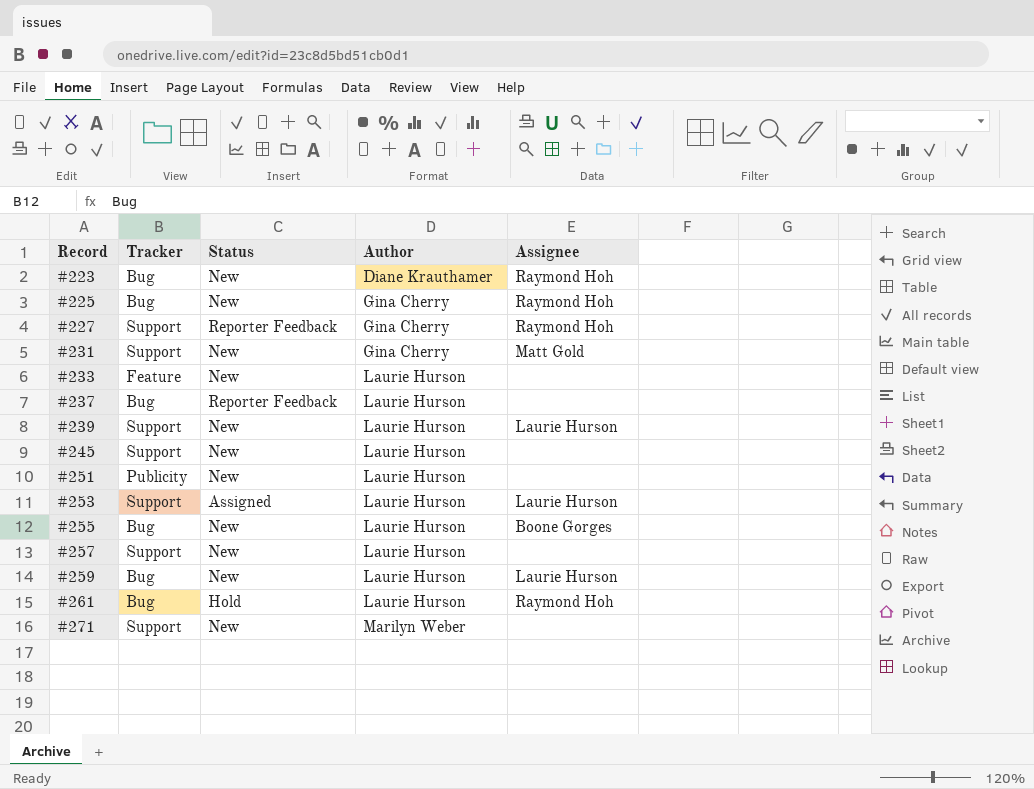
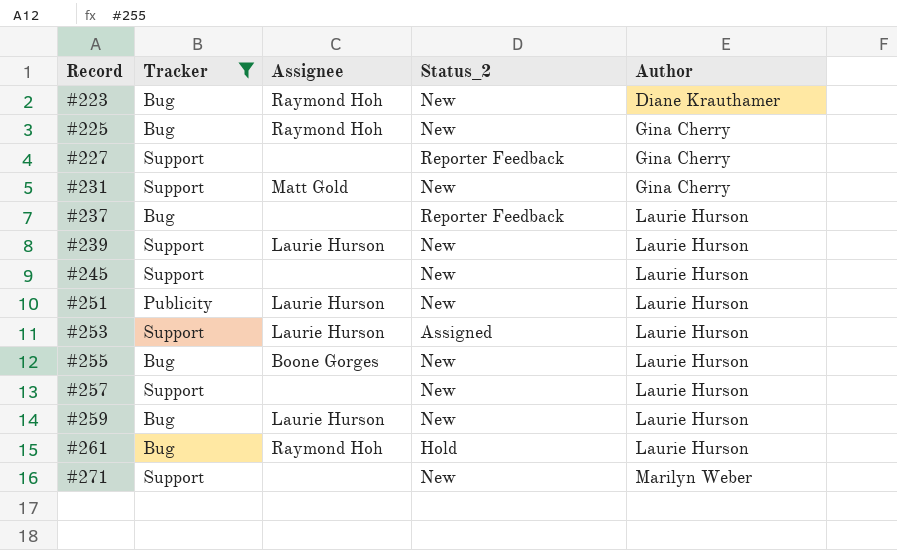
filter: none -> Tracker != Feature
column Assignee | position: 5 -> 3
column name: Status -> Status_2
#227 | Assignee: Raymond Hoh -> none
#251 | Assignee: none -> Laurie Hurson

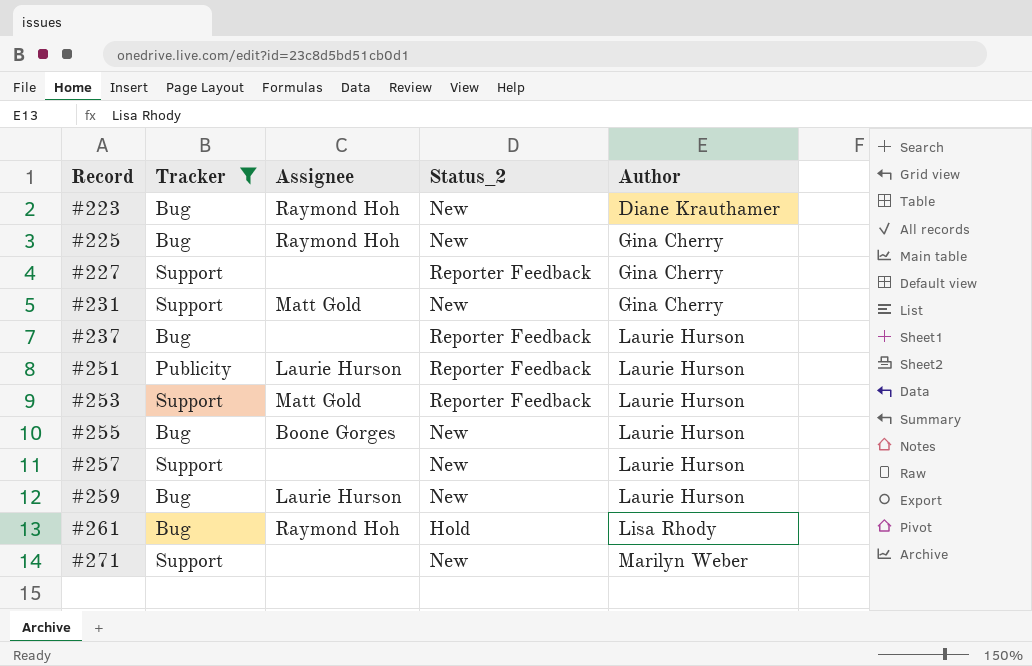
row #239: Support | Laurie Hurson | New | Laurie Hurson -> none
row #245: Support | none | New | Laurie Hurson -> none
#251 | Status_2: New -> Reporter Feedback
#253 | Assignee: Laurie Hurson -> Matt Gold
#253 | Status_2: Assigned -> Reporter Feedback
#261 | Author: Laurie Hurson -> Lisa Rhody

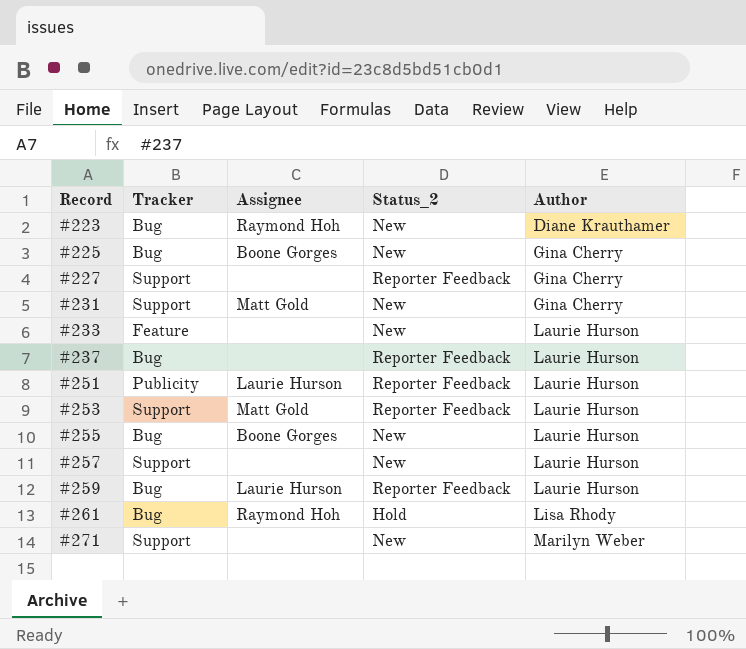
filter: Tracker != Feature -> none
#225 | Assignee: Raymond Hoh -> Boone Gorges
#259 | Status_2: New -> Reporter Feedback

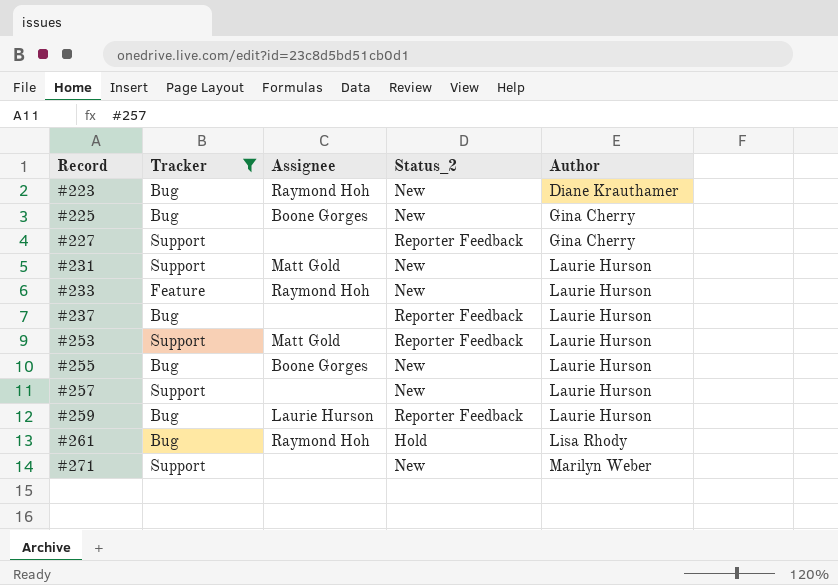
filter: none -> Tracker != Publicity
#231 | Author: Gina Cherry -> Laurie Hurson
#233 | Assignee: none -> Raymond Hoh

